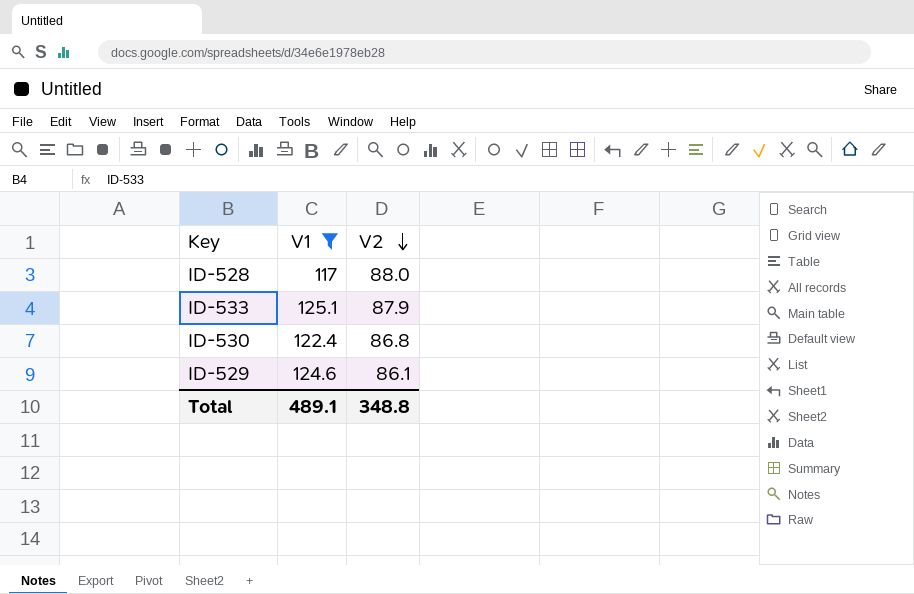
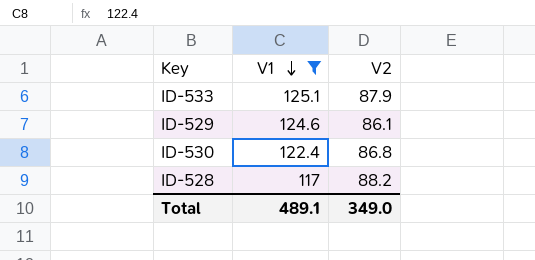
row order: V2 descending -> V1 descending
ID-528 | V2: 88.0 -> 88.2
Total | V2: 348.8 -> 349.0

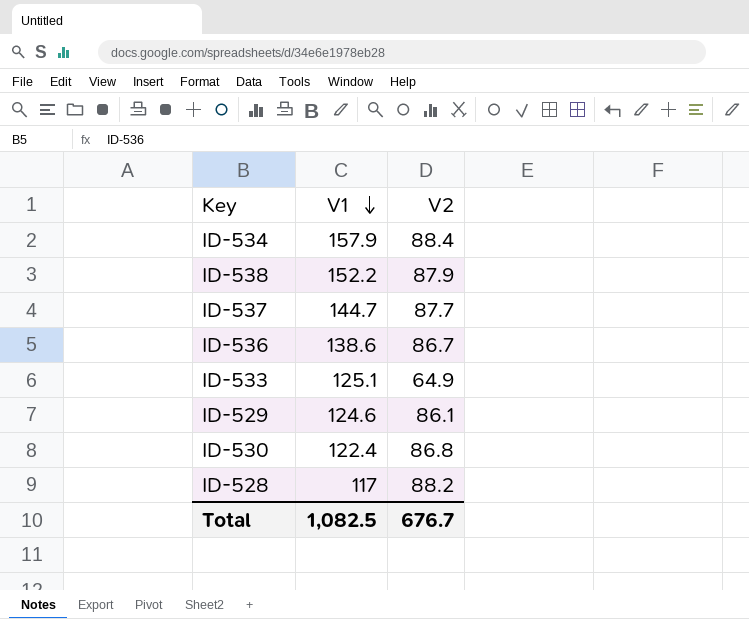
filter: V1 <= 125.1 -> none
ID-533 | V2: 87.9 -> 64.9
Total | V1: 489.1 -> 1,082.5
Total | V2: 349.0 -> 676.7

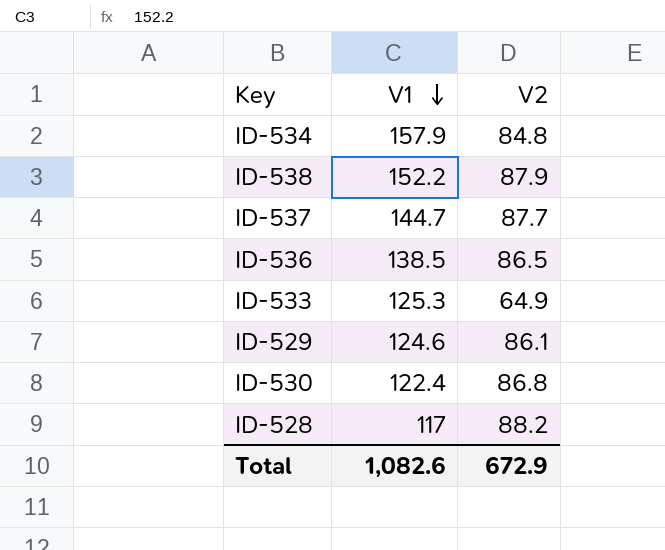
ID-534 | V2: 88.4 -> 84.8
ID-536 | V1: 138.6 -> 138.5
ID-536 | V2: 86.7 -> 86.5
ID-533 | V1: 125.1 -> 125.3
Total | V1: 1,082.5 -> 1,082.6
Total | V2: 676.7 -> 672.9

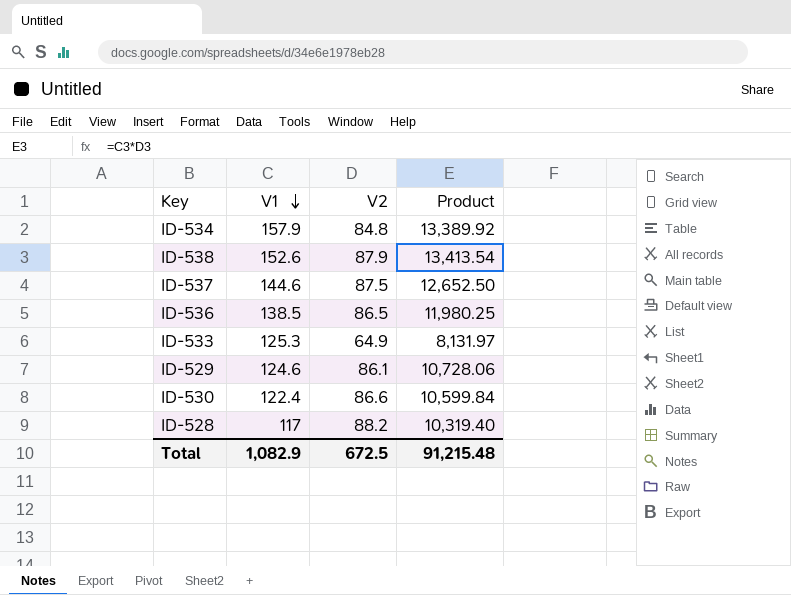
column Product | formula: none -> [V1] * [V2]
ID-538 | V1: 152.2 -> 152.6
ID-537 | V1: 144.7 -> 144.6
ID-537 | V2: 87.7 -> 87.5
ID-530 | V2: 86.8 -> 86.6
Total | V1: 1,082.6 -> 1,082.9
Total | V2: 672.9 -> 672.5

